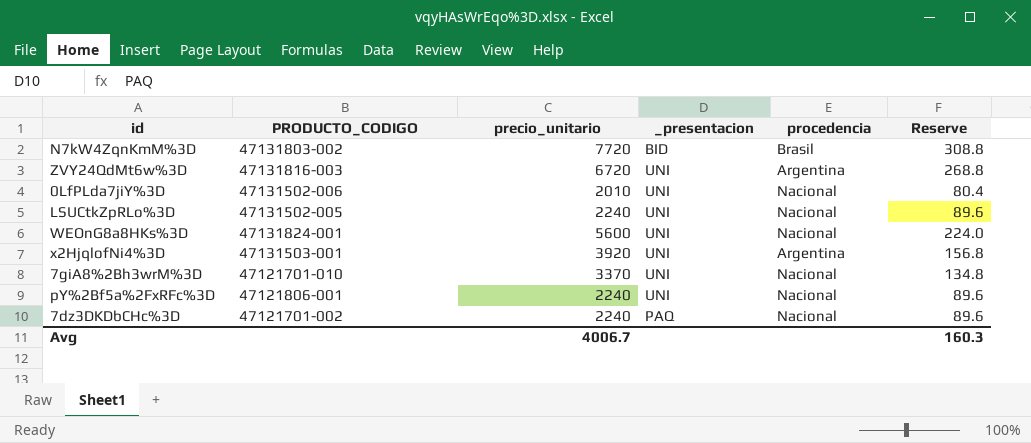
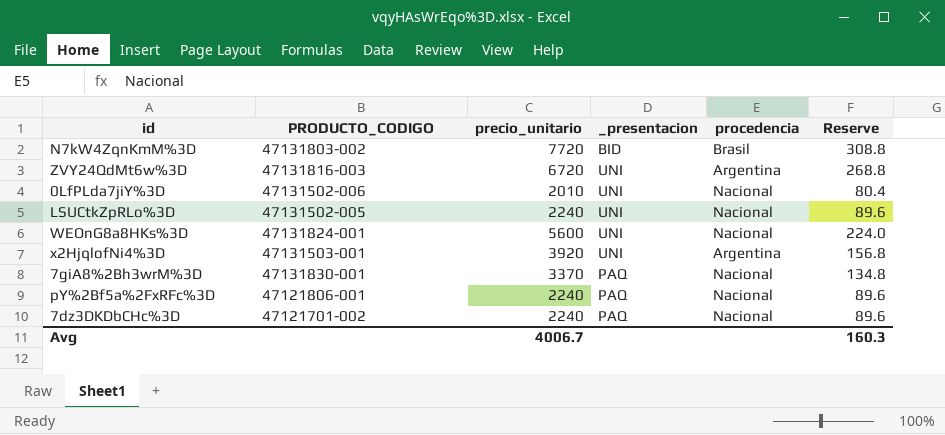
7giA8%2Bh3wrM%3D | PRODUCTO_CODIGO: 47121701-010 -> 47131830-001
7giA8%2Bh3wrM%3D | _presentacion: UNI -> PAQ
pY%2Bf5a%2FxRFc%3D | _presentacion: UNI -> PAQ

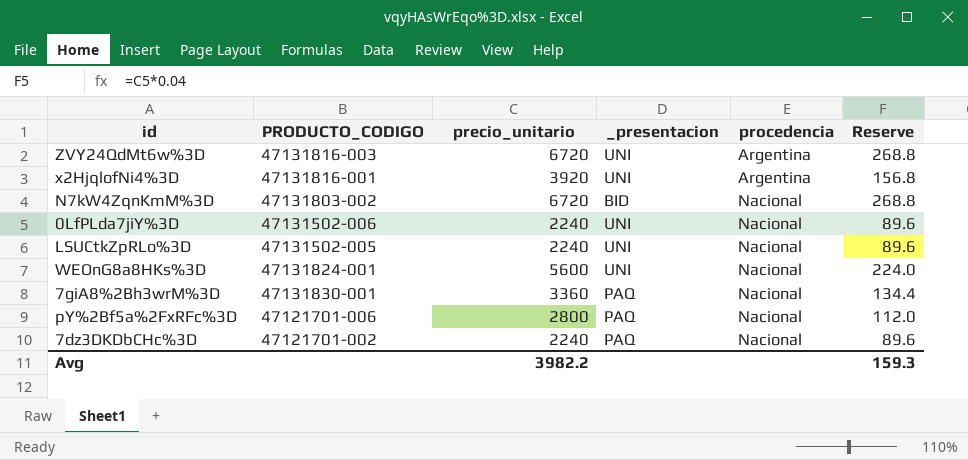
row order: none -> procedencia ascending
x2HjqlofNi4%3D | PRODUCTO_CODIGO: 47131503-001 -> 47131816-001
N7kW4ZqnKmM%3D | precio_unitario: 7720 -> 6720
N7kW4ZqnKmM%3D | procedencia: Brasil -> Nacional
N7kW4ZqnKmM%3D | Reserve: 308.8 -> 268.8
0LfPLda7jiY%3D | precio_unitario: 2010 -> 2240
0LfPLda7jiY%3D | Reserve: 80.4 -> 89.6
7giA8%2Bh3wrM%3D | precio_unitario: 3370 -> 3360
7giA8%2Bh3wrM%3D | Reserve: 134.8 -> 134.4
pY%2Bf5a%2FxRFc%3D | PRODUCTO_CODIGO: 47121806-001 -> 47121701-006
pY%2Bf5a%2FxRFc%3D | precio_unitario: 2240 -> 2800
pY%2Bf5a%2FxRFc%3D | Reserve: 89.6 -> 112.0
Avg | precio_unitario: 4006.7 -> 3982.2
Avg | Reserve: 160.3 -> 159.3

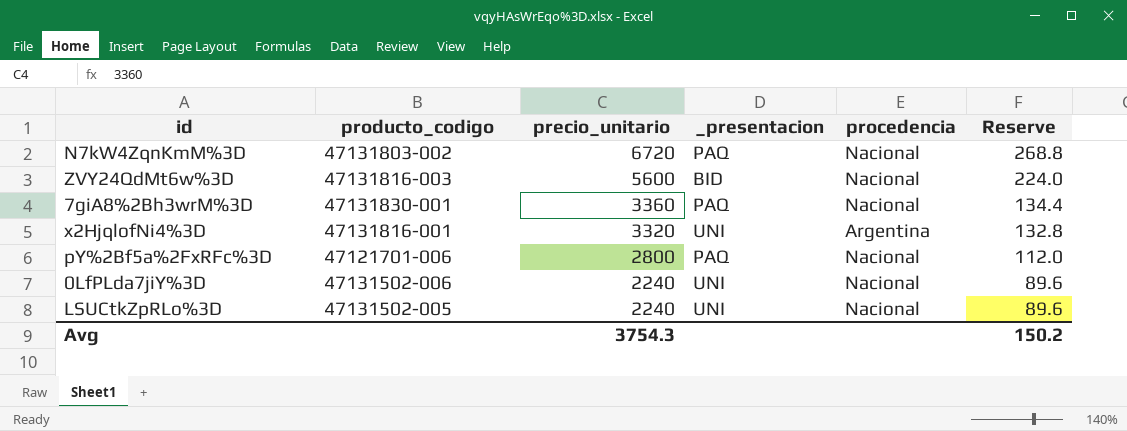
row order: procedencia ascending -> precio_unitario descending
column name: PRODUCTO_CODIGO -> producto_codigo
row WEOnG8a8HKs%3D: 47131824-001 | 5600 | UNI | Nacional | 224.0 -> none
row 7dz3DKDbCHc%3D: 47121701-002 | 2240 | PAQ | Nacional | 89.6 -> none
N7kW4ZqnKmM%3D | _presentacion: BID -> PAQ
ZVY24QdMt6w%3D | precio_unitario: 6720 -> 5600
ZVY24QdMt6w%3D | _presentacion: UNI -> BID
ZVY24QdMt6w%3D | procedencia: Argentina -> Nacional
ZVY24QdMt6w%3D | Reserve: 268.8 -> 224.0
x2HjqlofNi4%3D | precio_unitario: 3920 -> 3320
x2HjqlofNi4%3D | Reserve: 156.8 -> 132.8
Avg | precio_unitario: 3982.2 -> 3754.3
Avg | Reserve: 159.3 -> 150.2

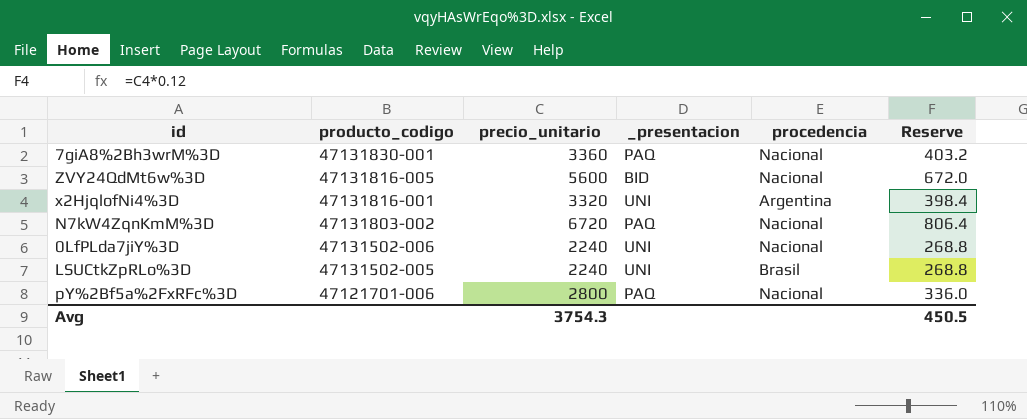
row order: precio_unitario descending -> producto_codigo descending
column Reserve | formula: [precio_unitario] * 0.04 -> [precio_unitario] * 0.12
ZVY24QdMt6w%3D | producto_codigo: 47131816-003 -> 47131816-005
LSUCtkZpRLo%3D | procedencia: Nacional -> Brasil
Avg | Reserve: 150.2 -> 450.5

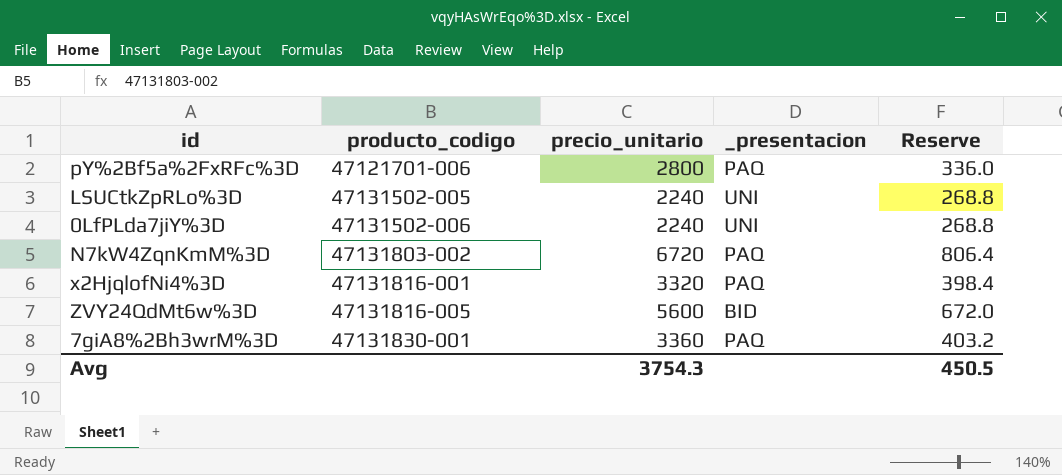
row order: producto_codigo descending -> producto_codigo ascending
column procedencia | position: 5 -> none
x2HjqlofNi4%3D | _presentacion: UNI -> PAQ

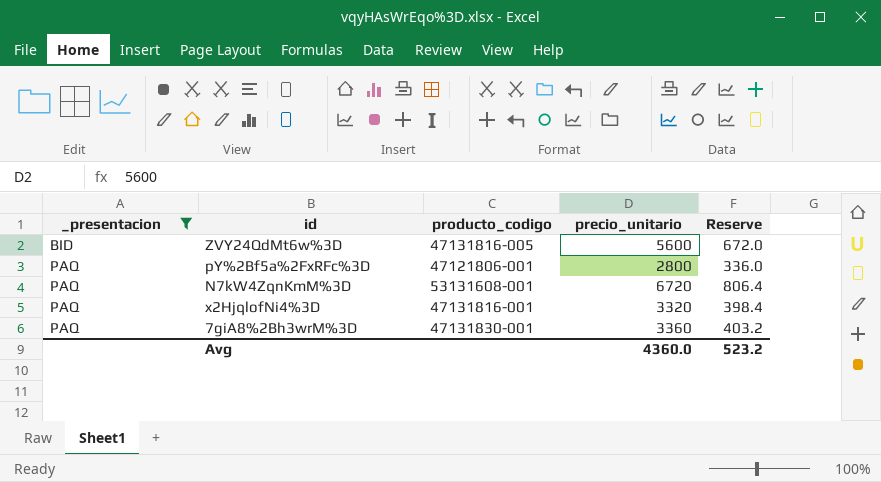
filter: none -> _presentacion != UNI
row order: producto_codigo ascending -> _presentacion ascending
column _presentacion | position: 4 -> 1
pY%2Bf5a%2FxRFc%3D | producto_codigo: 47121701-006 -> 47121806-001
N7kW4ZqnKmM%3D | producto_codigo: 47131803-002 -> 53131608-001
Avg | precio_unitario: 3754.3 -> 4360.0
Avg | Reserve: 450.5 -> 523.2

